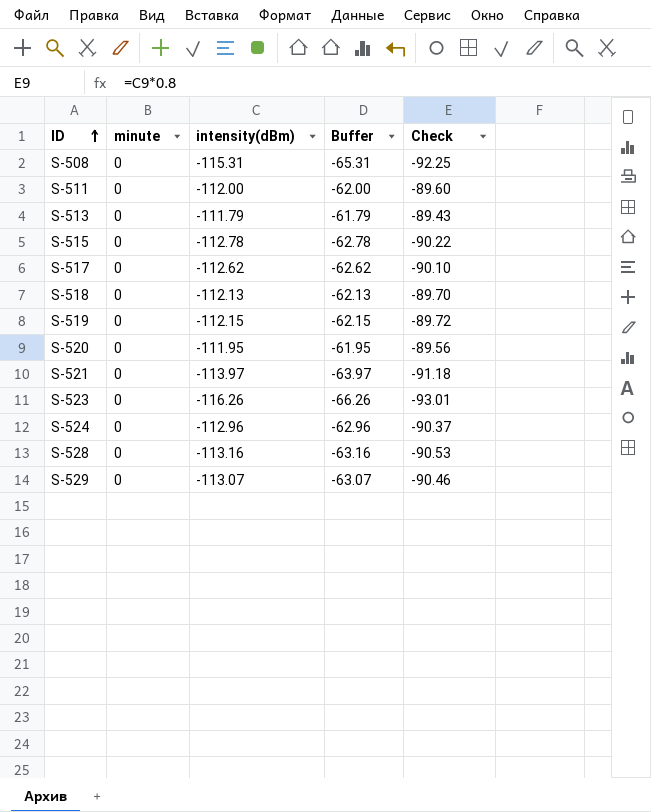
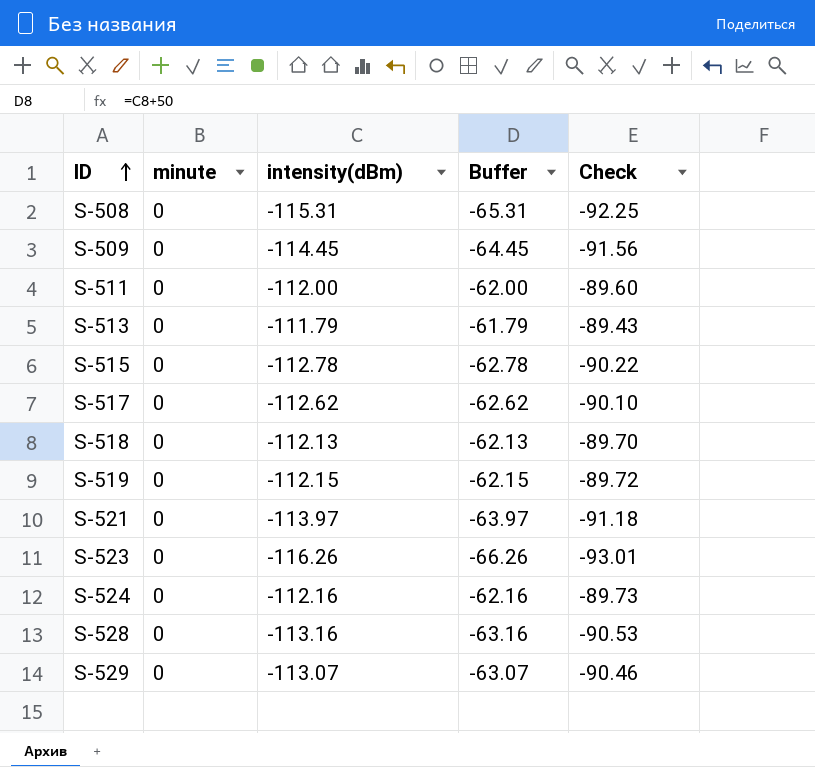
row S-520: 0 | -111.95 | -61.95 | -89.56 -> none
row S-509: none -> 0 | -114.45 | -64.45 | -91.56
S-524 | intensity(dBm): -112.96 -> -112.16
S-524 | Buffer: -62.96 -> -62.16
S-524 | Check: -90.37 -> -89.73

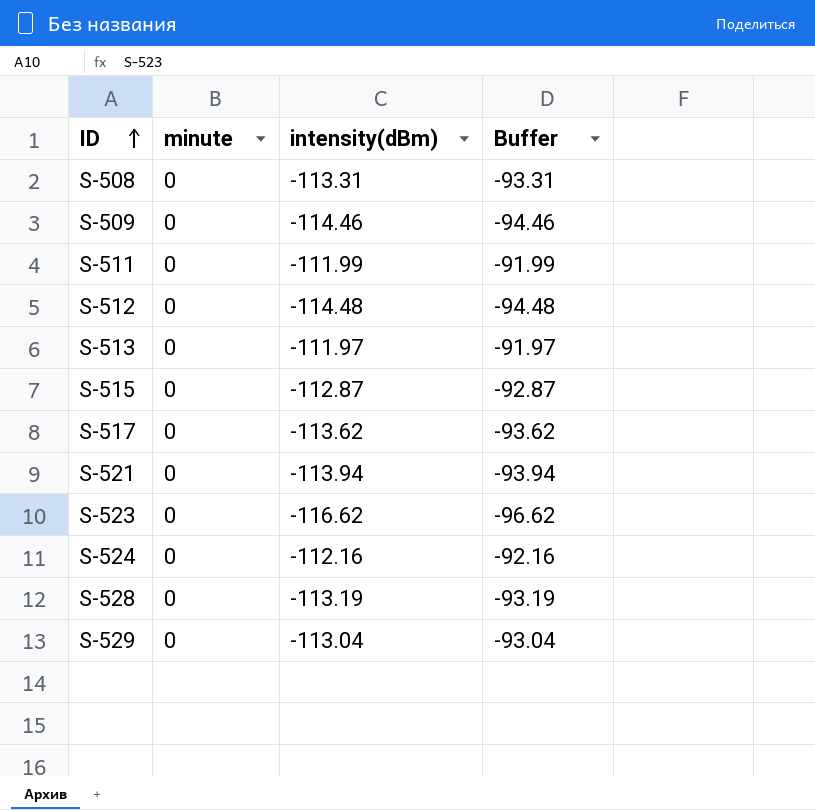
column Check | formula: [intensity(dBm)] * 0.8 -> none
column Buffer | formula: [intensity(dBm)] + 50 -> [intensity(dBm)] + 20
row S-518: 0 | -112.13 | -62.13 | -89.70 -> none
row S-519: 0 | -112.15 | -62.15 | -89.72 -> none
S-508 | intensity(dBm): -115.31 -> -113.31
S-509 | intensity(dBm): -114.45 -> -114.46
S-511 | intensity(dBm): -112.00 -> -111.99
row S-512: none -> 0 | -114.48 | -94.48
S-513 | intensity(dBm): -111.79 -> -111.97
S-515 | intensity(dBm): -112.78 -> -112.87
S-517 | intensity(dBm): -112.62 -> -113.62
S-521 | intensity(dBm): -113.97 -> -113.94
S-523 | intensity(dBm): -116.26 -> -116.62
S-528 | intensity(dBm): -113.16 -> -113.19
S-529 | intensity(dBm): -113.07 -> -113.04

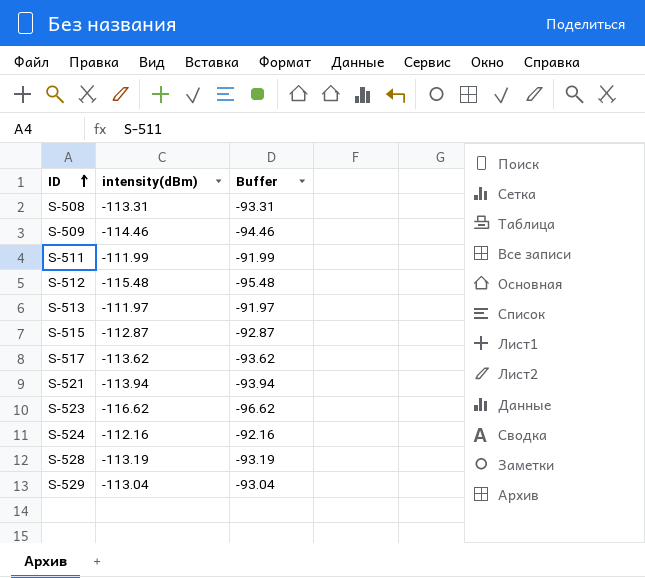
column minute | position: 2 -> none
S-512 | intensity(dBm): -114.48 -> -115.48
S-512 | Buffer: -94.48 -> -95.48

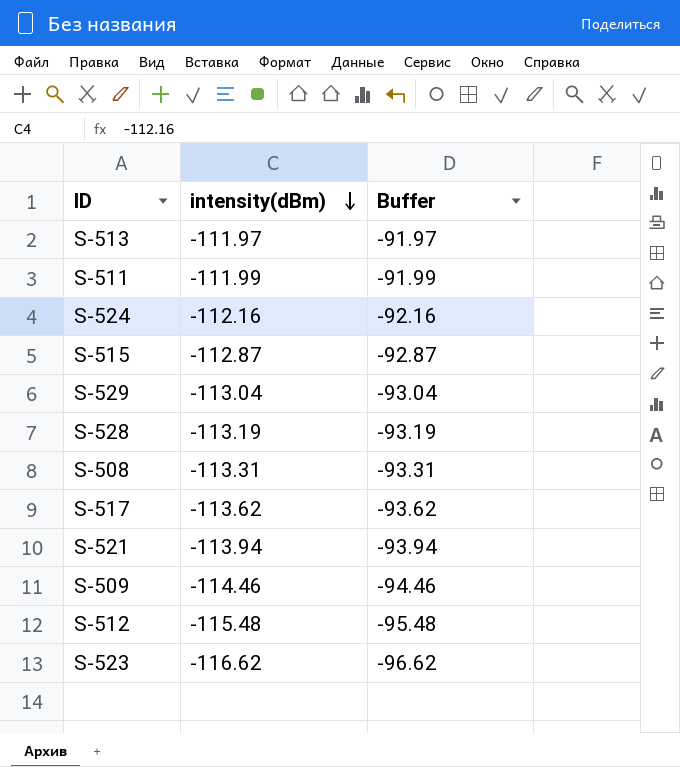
row order: ID ascending -> intensity(dBm) descending

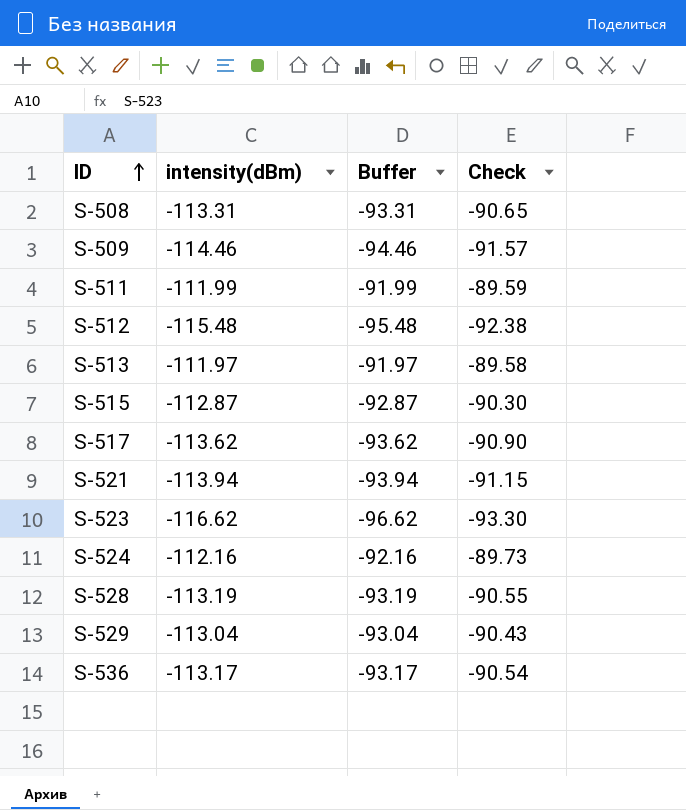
row order: intensity(dBm) descending -> ID ascending
column Check | formula: none -> [intensity(dBm)] * 0.8
row S-536: none -> -113.17 | -93.17 | -90.54

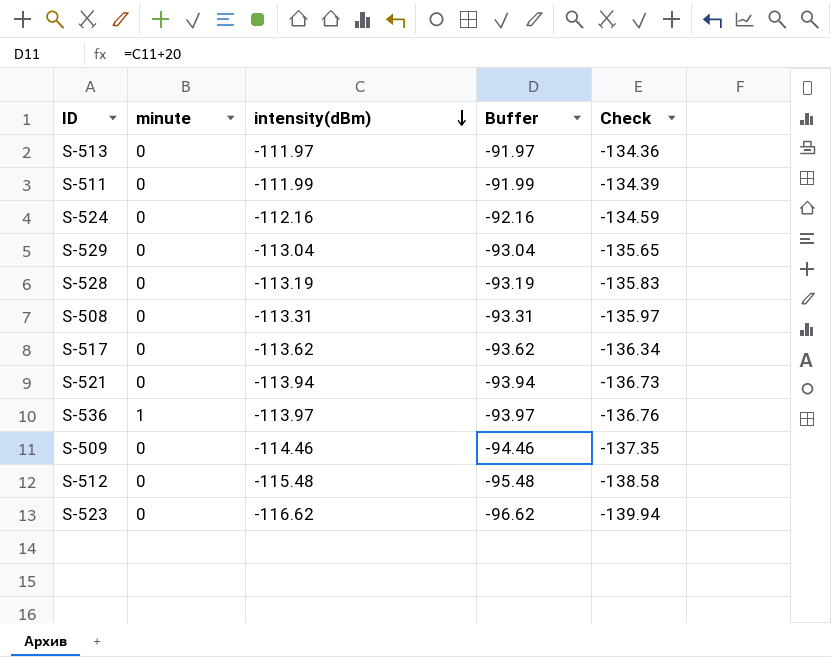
row order: ID ascending -> intensity(dBm) descending
column minute | position: none -> 2
column Check | formula: [intensity(dBm)] * 0.8 -> [intensity(dBm)] * 1.2
row S-515: -112.87 | -92.87 | -90.30 -> none
S-536 | intensity(dBm): -113.17 -> -113.97
S-536 | Buffer: -93.17 -> -93.97

